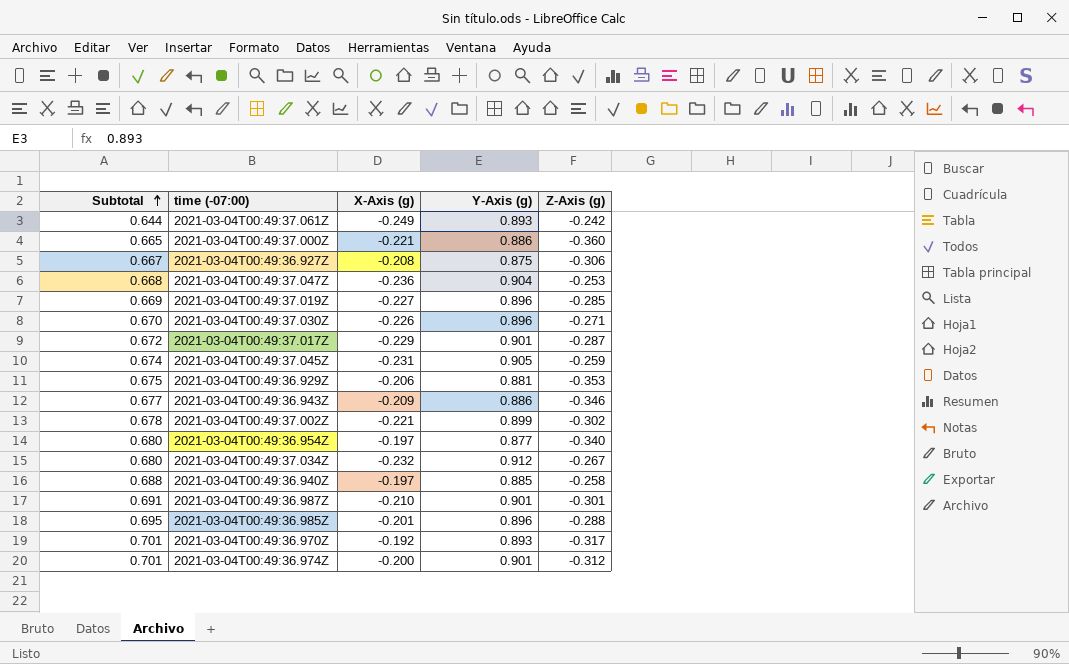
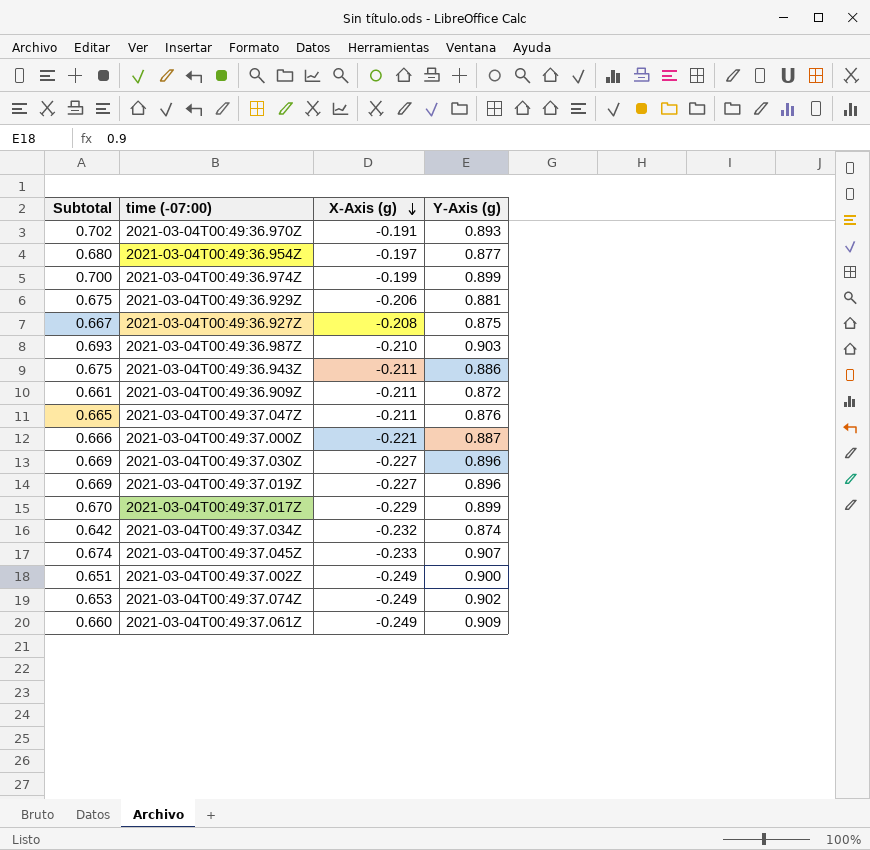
row order: Subtotal ascending -> X-Axis (g) descending
column Z-Axis (g) | position: 5 -> none
row 2021-03-04T00:49:36.940Z: 0.688 | -0.197 | 0.885 | -0.258 -> none
row 2021-03-04T00:49:36.985Z: 0.695 | -0.201 | 0.896 | -0.288 -> none
2021-03-04T00:49:36.970Z | Subtotal: 0.701 -> 0.702
2021-03-04T00:49:36.970Z | X-Axis (g): -0.192 -> -0.191
2021-03-04T00:49:36.974Z | Subtotal: 0.701 -> 0.700
2021-03-04T00:49:36.974Z | X-Axis (g): -0.200 -> -0.199
2021-03-04T00:49:36.974Z | Y-Axis (g): 0.901 -> 0.899
2021-03-04T00:49:36.987Z | Subtotal: 0.691 -> 0.693
2021-03-04T00:49:36.987Z | Y-Axis (g): 0.901 -> 0.903
2021-03-04T00:49:36.943Z | Subtotal: 0.677 -> 0.675
2021-03-04T00:49:36.943Z | X-Axis (g): -0.209 -> -0.211
row 2021-03-04T00:49:36.909Z: none -> 0.661 | -0.211 | 0.872
2021-03-04T00:49:37.047Z | Subtotal: 0.668 -> 0.665
2021-03-04T00:49:37.047Z | X-Axis (g): -0.236 -> -0.211
2021-03-04T00:49:37.047Z | Y-Axis (g): 0.904 -> 0.876
2021-03-04T00:49:37.000Z | Subtotal: 0.665 -> 0.666
2021-03-04T00:49:37.000Z | Y-Axis (g): 0.886 -> 0.887
2021-03-04T00:49:37.030Z | Subtotal: 0.670 -> 0.669
2021-03-04T00:49:37.030Z | X-Axis (g): -0.226 -> -0.227
2021-03-04T00:49:37.017Z | Subtotal: 0.672 -> 0.670
2021-03-04T00:49:37.017Z | Y-Axis (g): 0.901 -> 0.899
2021-03-04T00:49:37.034Z | Subtotal: 0.680 -> 0.642
2021-03-04T00:49:37.034Z | Y-Axis (g): 0.912 -> 0.874
2021-03-04T00:49:37.045Z | X-Axis (g): -0.231 -> -0.233
2021-03-04T00:49:37.045Z | Y-Axis (g): 0.905 -> 0.907
2021-03-04T00:49:37.002Z | Subtotal: 0.678 -> 0.651
2021-03-04T00:49:37.002Z | X-Axis (g): -0.221 -> -0.249
2021-03-04T00:49:37.002Z | Y-Axis (g): 0.899 -> 0.900
row 2021-03-04T00:49:37.074Z: none -> 0.653 | -0.249 | 0.902
2021-03-04T00:49:37.061Z | Subtotal: 0.644 -> 0.660
2021-03-04T00:49:37.061Z | Y-Axis (g): 0.893 -> 0.909

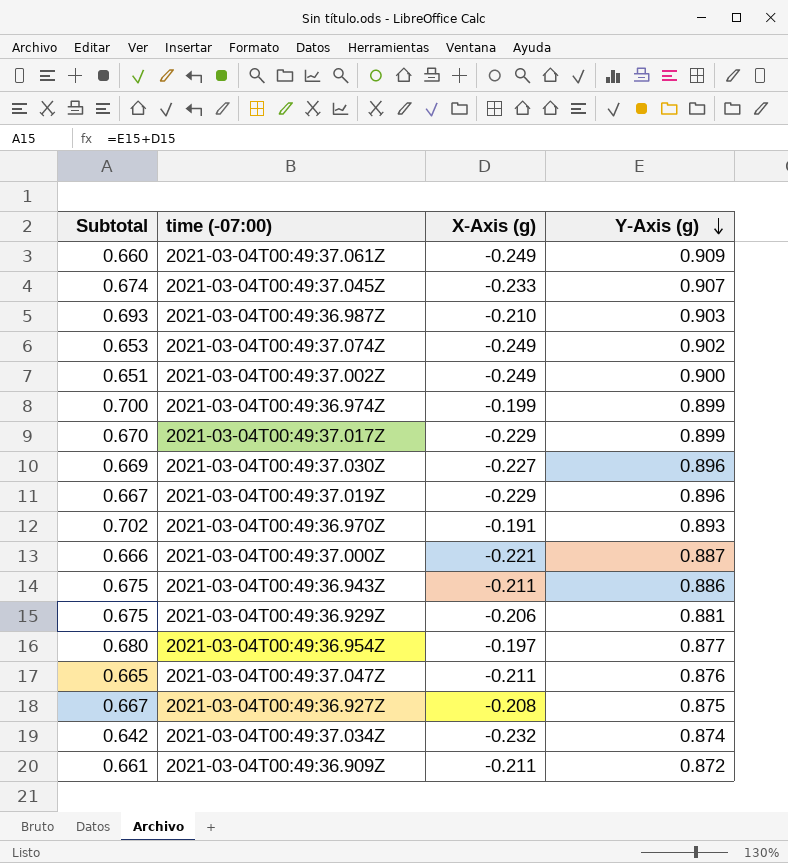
row order: X-Axis (g) descending -> Y-Axis (g) descending
2021-03-04T00:49:37.019Z | Subtotal: 0.669 -> 0.667
2021-03-04T00:49:37.019Z | X-Axis (g): -0.227 -> -0.229

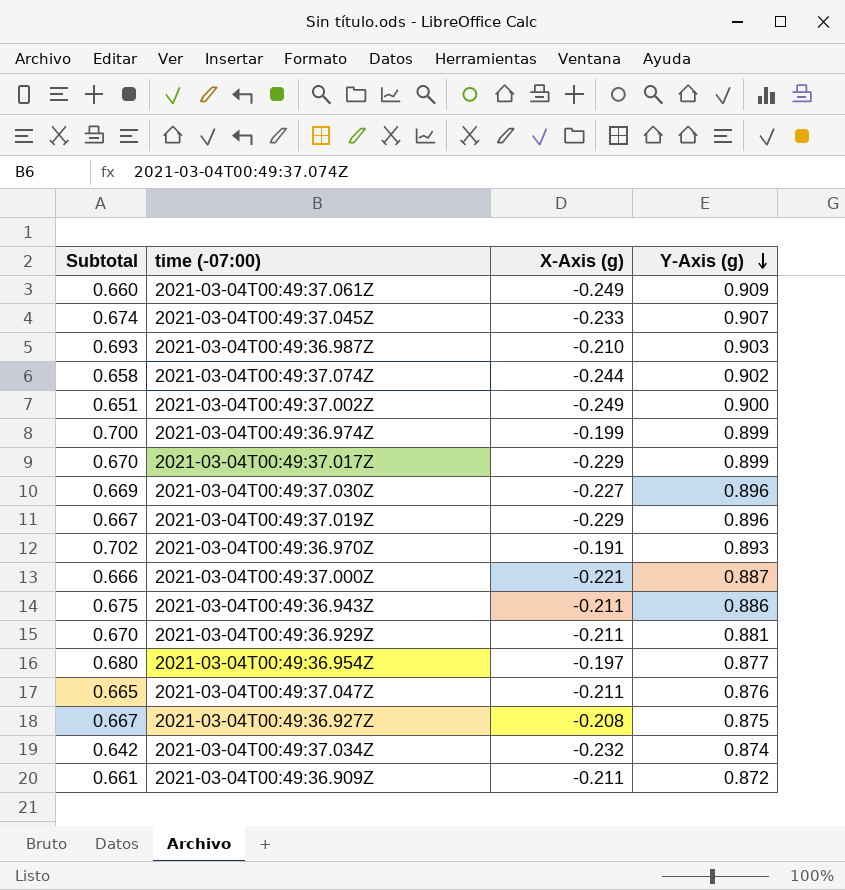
2021-03-04T00:49:37.074Z | Subtotal: 0.653 -> 0.658
2021-03-04T00:49:37.074Z | X-Axis (g): -0.249 -> -0.244
2021-03-04T00:49:36.929Z | Subtotal: 0.675 -> 0.670
2021-03-04T00:49:36.929Z | X-Axis (g): -0.206 -> -0.211

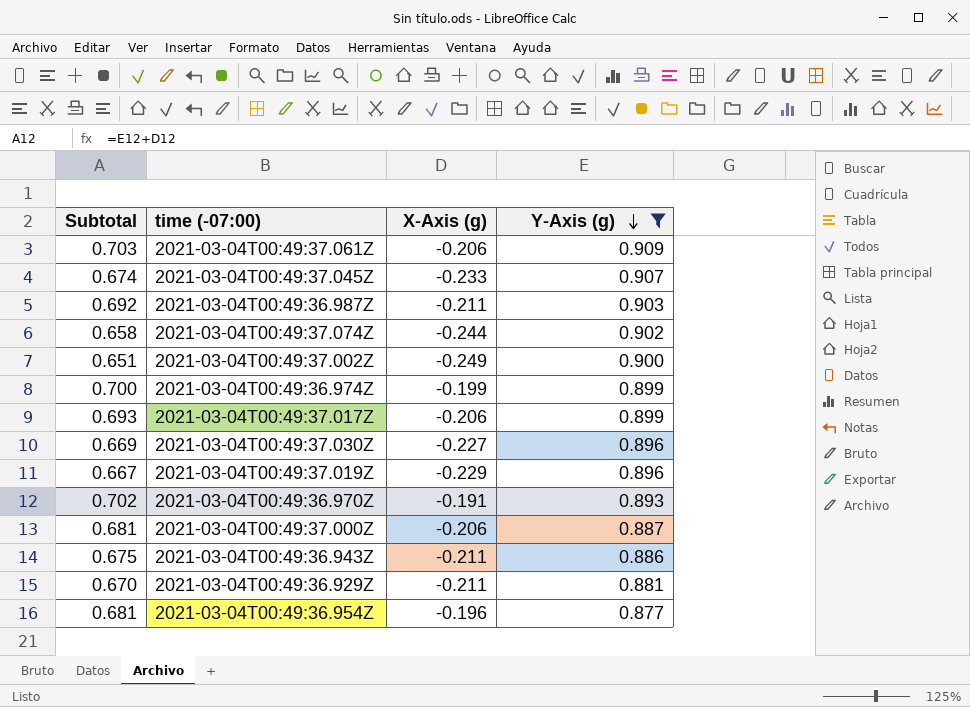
filter: none -> Y-Axis (g) >= 0.877
2021-03-04T00:49:37.061Z | Subtotal: 0.660 -> 0.703
2021-03-04T00:49:37.061Z | X-Axis (g): -0.249 -> -0.206
2021-03-04T00:49:36.987Z | Subtotal: 0.693 -> 0.692
2021-03-04T00:49:36.987Z | X-Axis (g): -0.210 -> -0.211
2021-03-04T00:49:37.017Z | Subtotal: 0.670 -> 0.693
2021-03-04T00:49:37.017Z | X-Axis (g): -0.229 -> -0.206
2021-03-04T00:49:37.000Z | Subtotal: 0.666 -> 0.681
2021-03-04T00:49:37.000Z | X-Axis (g): -0.221 -> -0.206
2021-03-04T00:49:36.954Z | Subtotal: 0.680 -> 0.681
2021-03-04T00:49:36.954Z | X-Axis (g): -0.197 -> -0.196

